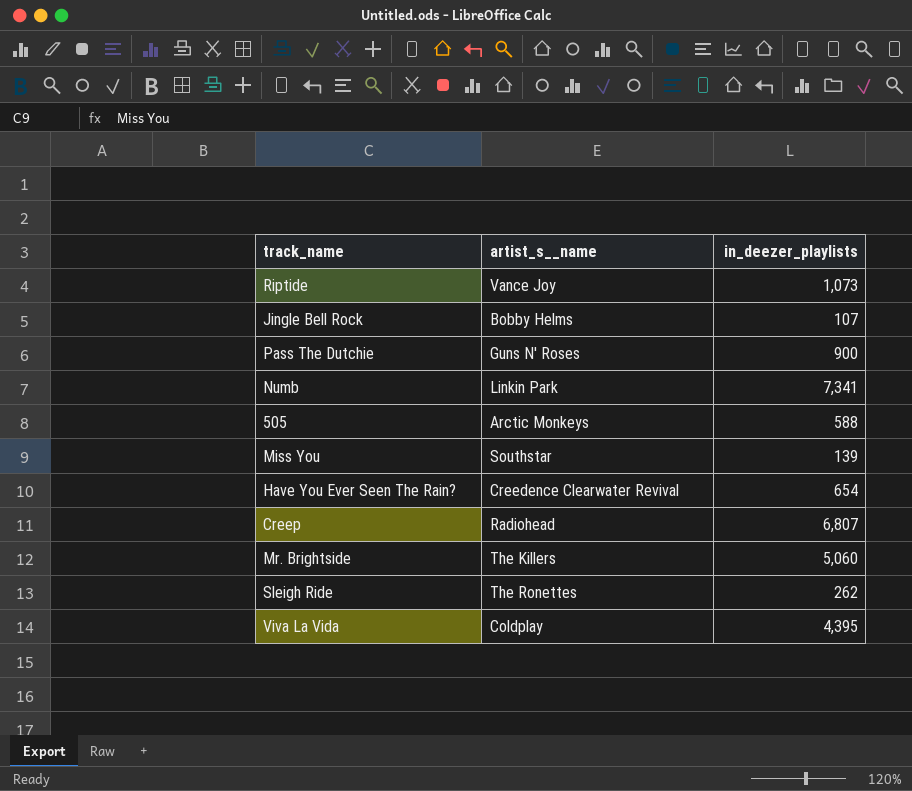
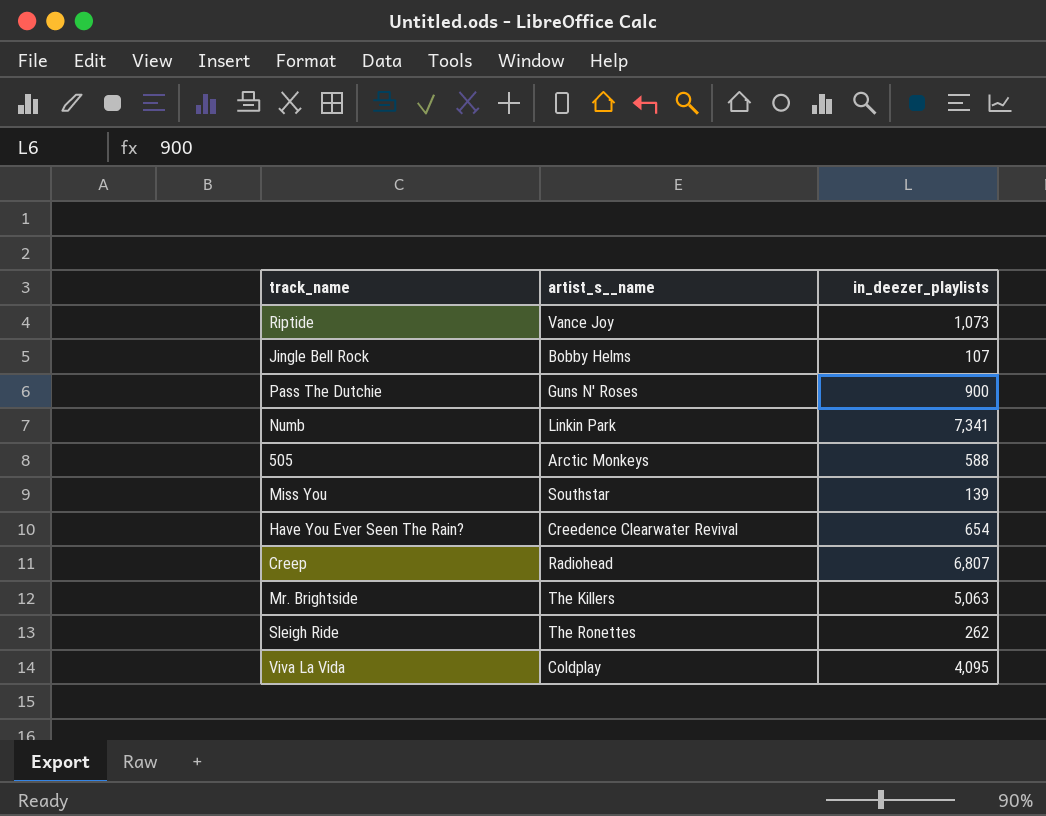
Mr. Brightside | in_deezer_playlists: 5,060 -> 5,063
Viva La Vida | in_deezer_playlists: 4,395 -> 4,095

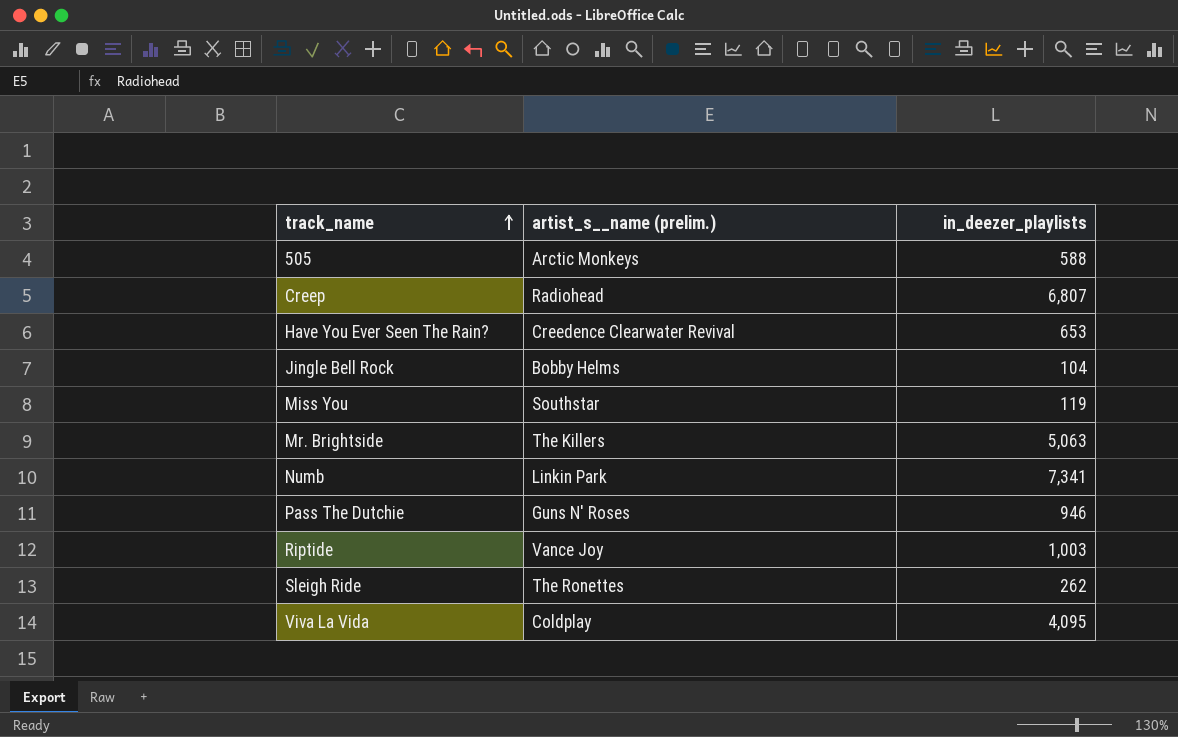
row order: none -> track_name ascending
column name: artist_s__name -> artist_s__name (prelim.)
Have You Ever Seen The Rain? | in_deezer_playlists: 654 -> 653
Jingle Bell Rock | in_deezer_playlists: 107 -> 104
Miss You | in_deezer_playlists: 139 -> 119
Pass The Dutchie | in_deezer_playlists: 900 -> 946
Riptide | in_deezer_playlists: 1,073 -> 1,003

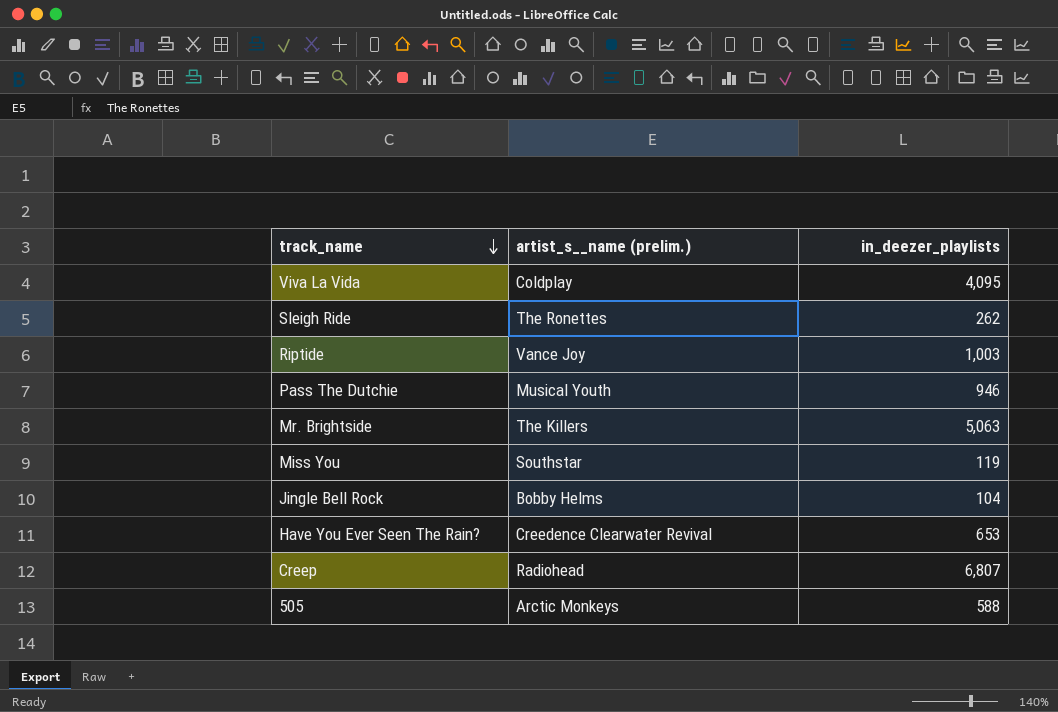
row order: track_name ascending -> track_name descending
row Numb: Linkin Park | 7,341 -> none
Pass The Dutchie | artist_s__name (prelim.): Guns N' Roses -> Musical Youth

